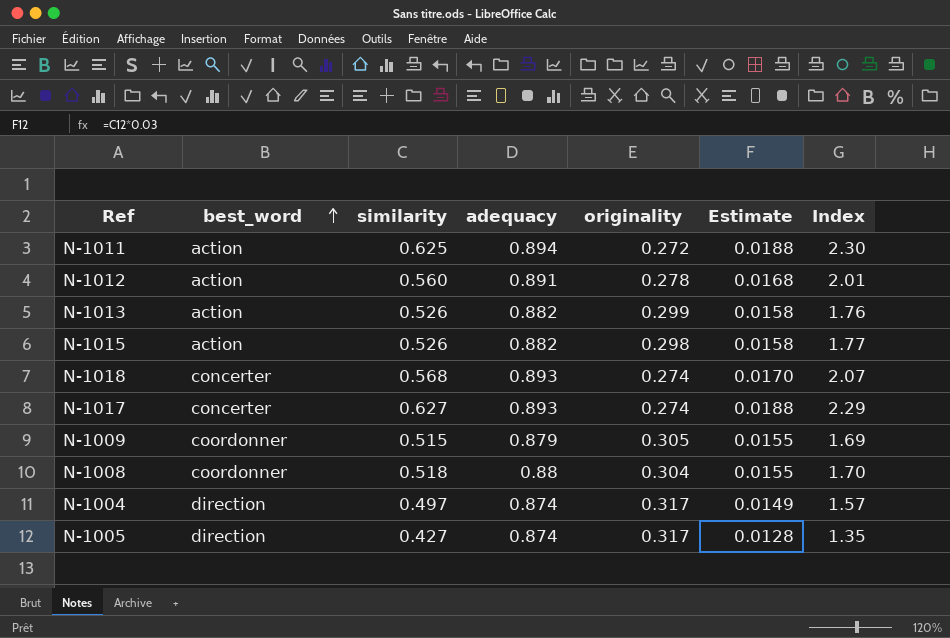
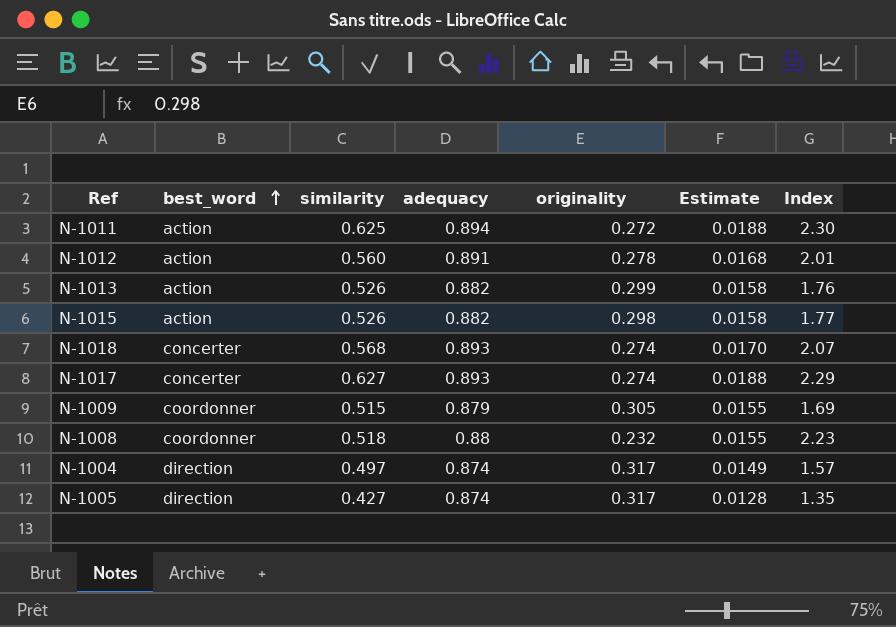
N-1008 | originality: 0.304 -> 0.232
N-1008 | Index: 1.70 -> 2.23

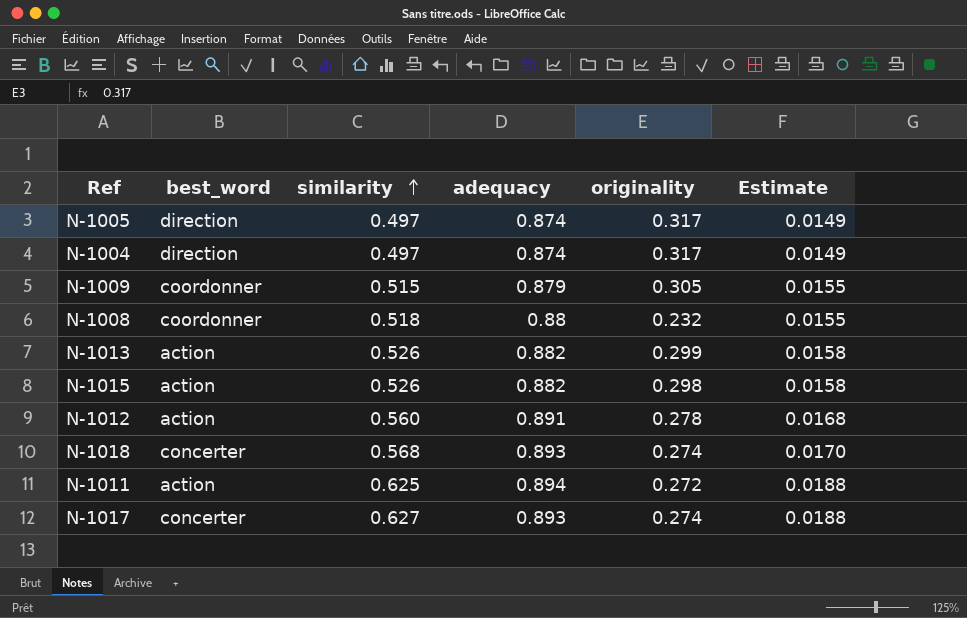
row order: best_word ascending -> similarity ascending
column Index | formula: [similarity] / [originality] -> none
N-1005 | similarity: 0.427 -> 0.497
N-1005 | Estimate: 0.0128 -> 0.0149

